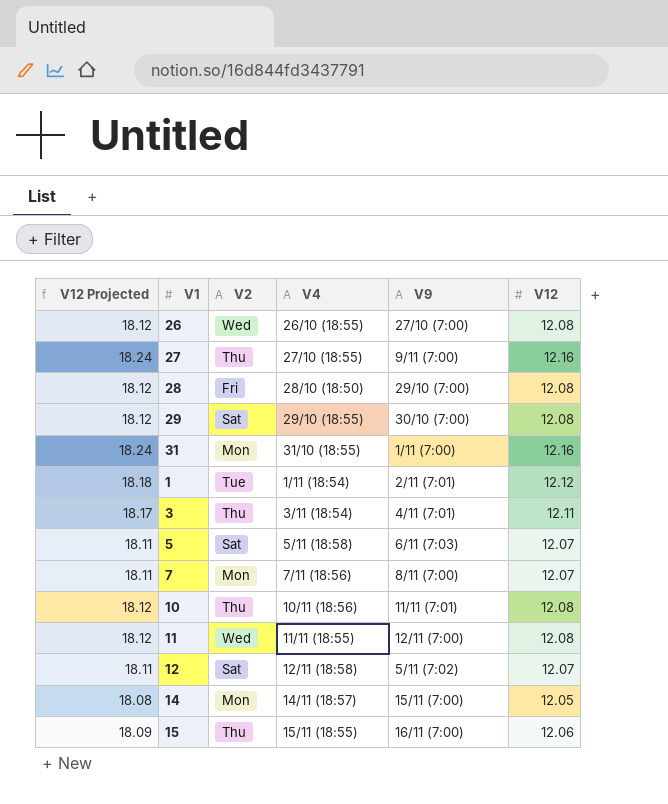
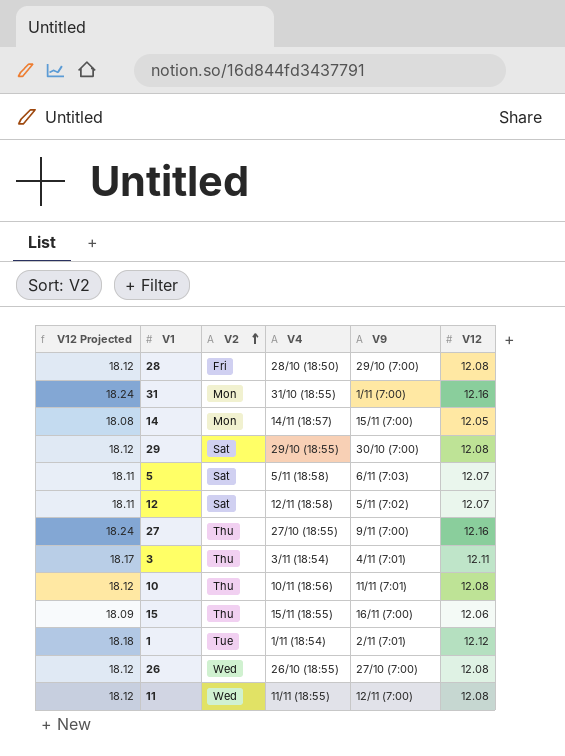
row order: none -> V2 ascending
row 7: 18.11 | Mon | 7/11 (18:56) | 8/11 (7:00) | 12.07 -> none

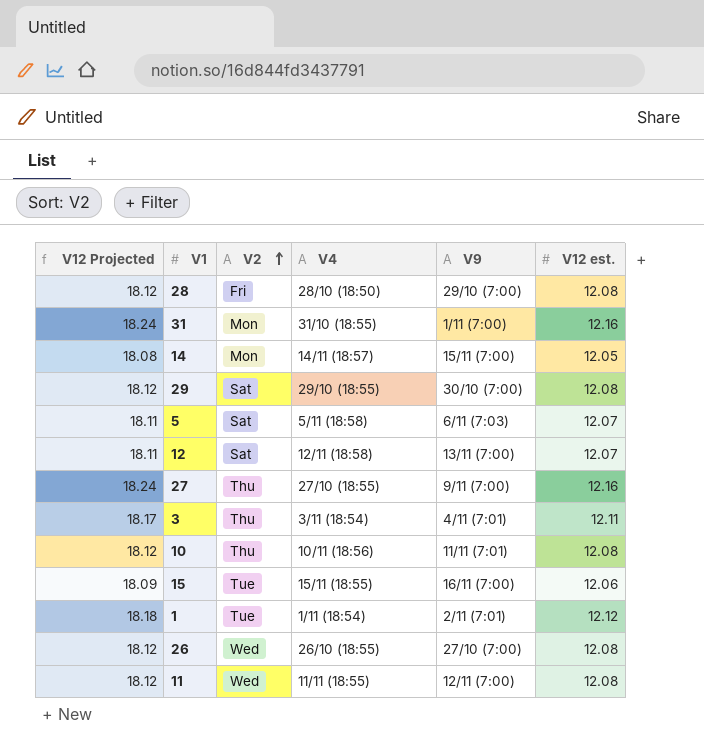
column name: V12 -> V12 est.
12 | V9: 5/11 (7:02) -> 13/11 (7:00)
15 | V2: Thu -> Tue

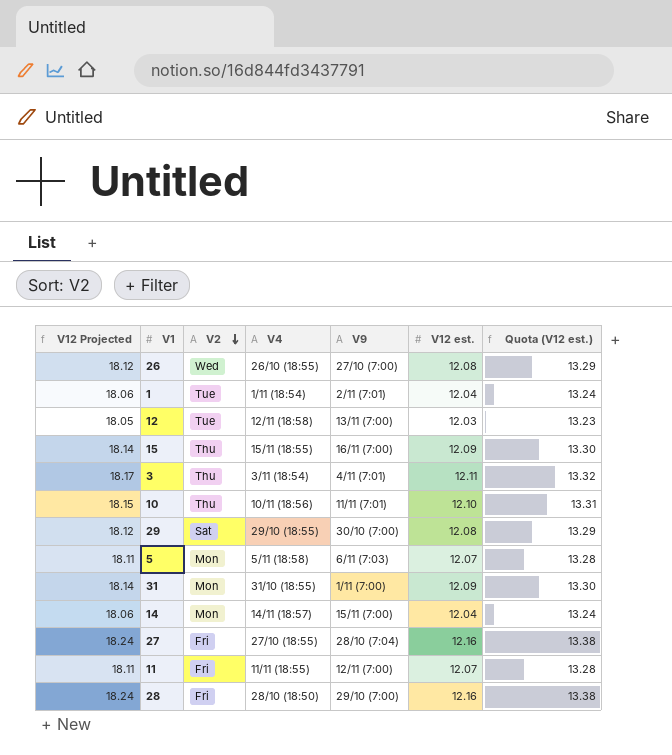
row order: V2 ascending -> V2 descending
column Quota (V12 est.) | formula: none -> [V12 est.] * 1.1
1 | V12 Projected: 18.18 -> 18.06
1 | V12 est.: 12.12 -> 12.04
12 | V12 Projected: 18.11 -> 18.05
12 | V2: Sat -> Tue
12 | V12 est.: 12.07 -> 12.03
15 | V12 Projected: 18.09 -> 18.14
15 | V2: Tue -> Thu
15 | V12 est.: 12.06 -> 12.09
10 | V12 Projected: 18.12 -> 18.15
10 | V12 est.: 12.08 -> 12.10
5 | V2: Sat -> Mon
31 | V12 Projected: 18.24 -> 18.14
31 | V12 est.: 12.16 -> 12.09
14 | V12 Projected: 18.08 -> 18.06
14 | V12 est.: 12.05 -> 12.04
27 | V2: Thu -> Fri
27 | V9: 9/11 (7:00) -> 28/10 (7:04)
11 | V12 Projected: 18.12 -> 18.11
11 | V2: Wed -> Fri
11 | V12 est.: 12.08 -> 12.07
28 | V12 Projected: 18.12 -> 18.24
28 | V12 est.: 12.08 -> 12.16

